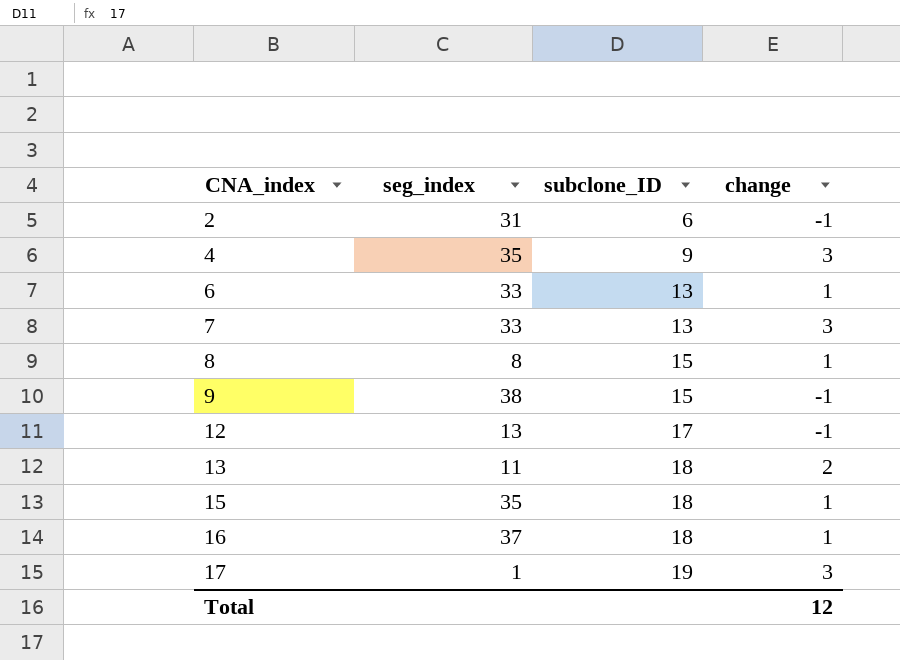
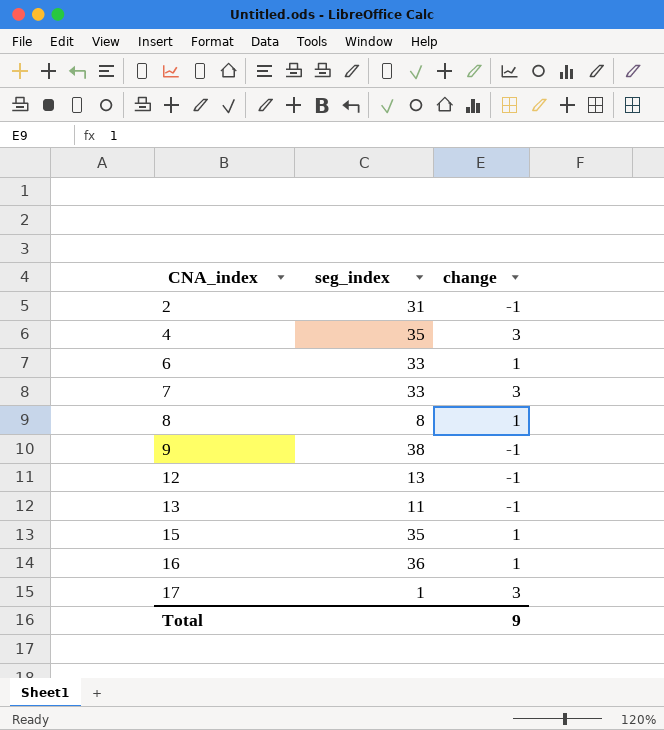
column subclone_ID | position: 3 -> none
13 | change: 2 -> -1
16 | seg_index: 37 -> 36
Total | change: 12 -> 9

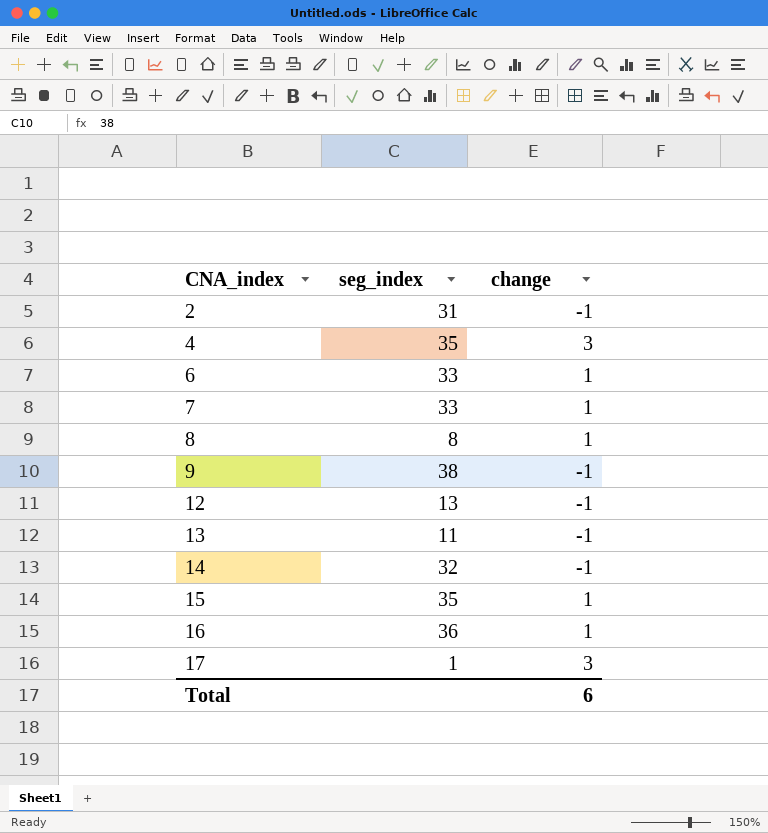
7 | change: 3 -> 1
row 14: none -> 32 | -1
Total | change: 9 -> 6

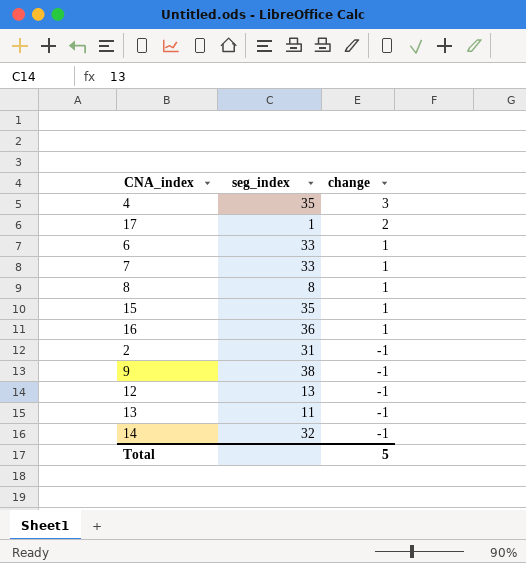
row order: CNA_index ascending -> change descending
17 | change: 3 -> 2
Total | change: 6 -> 5

